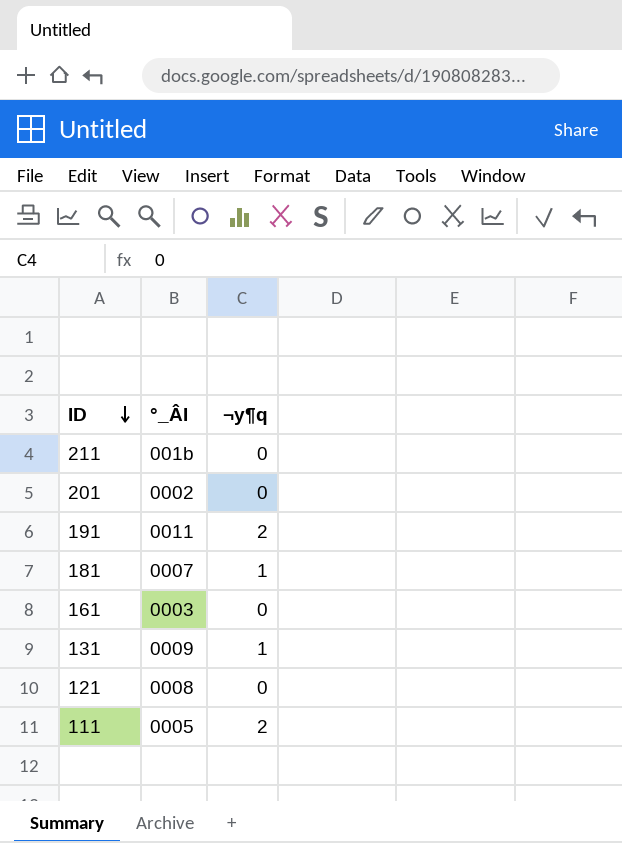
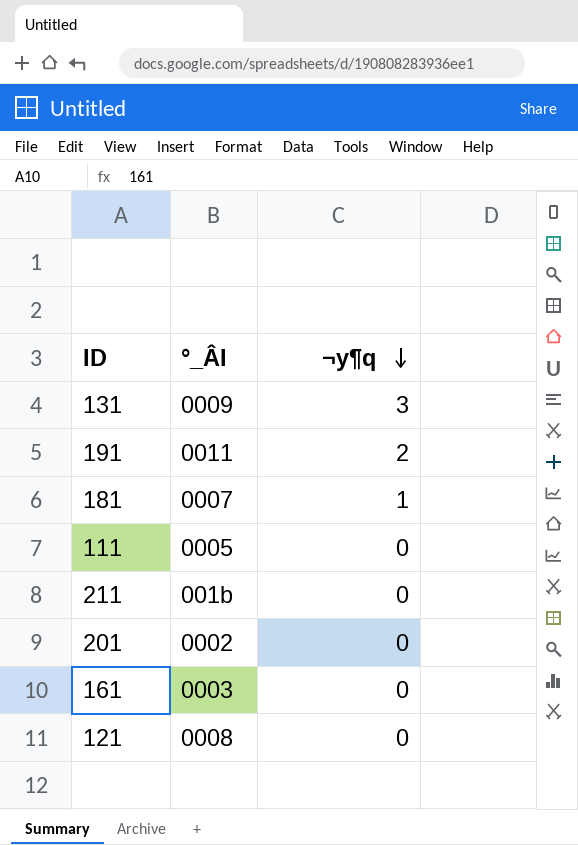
row order: ID descending -> ¬y¶q descending
131 | ¬y¶q: 1 -> 3
111 | ¬y¶q: 2 -> 0

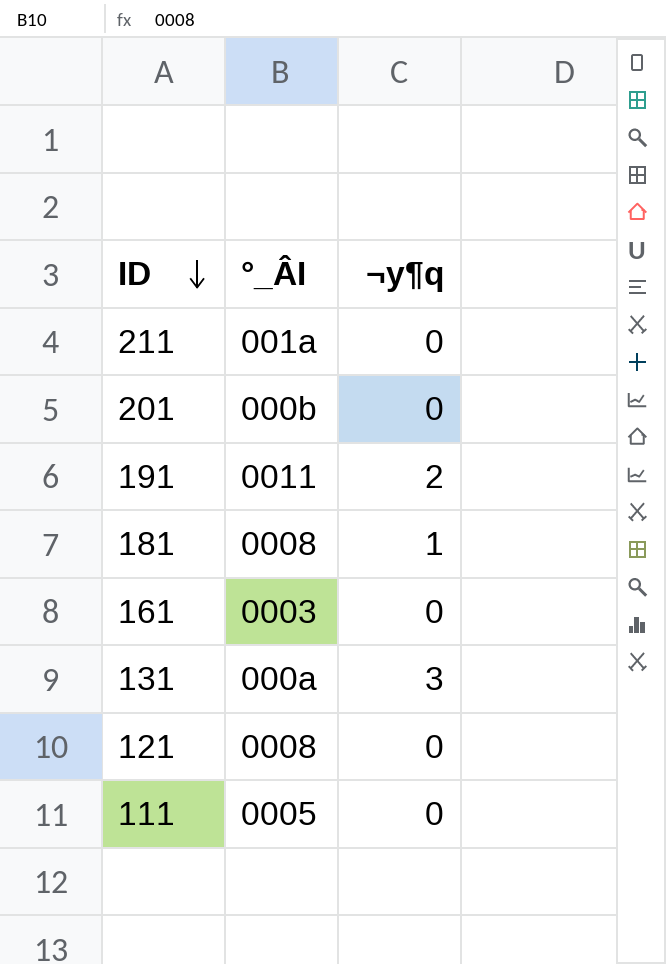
row order: ¬y¶q descending -> ID descending
211 | °_ÂI: 001b -> 001a
201 | °_ÂI: 0002 -> 000b
181 | °_ÂI: 0007 -> 0008
131 | °_ÂI: 0009 -> 000a

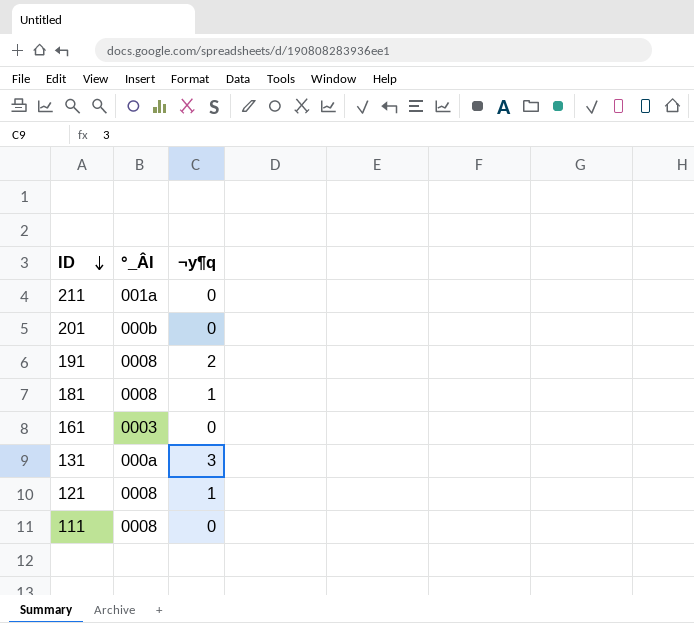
191 | °_ÂI: 0011 -> 0008
121 | ¬y¶q: 0 -> 1
111 | °_ÂI: 0005 -> 0008

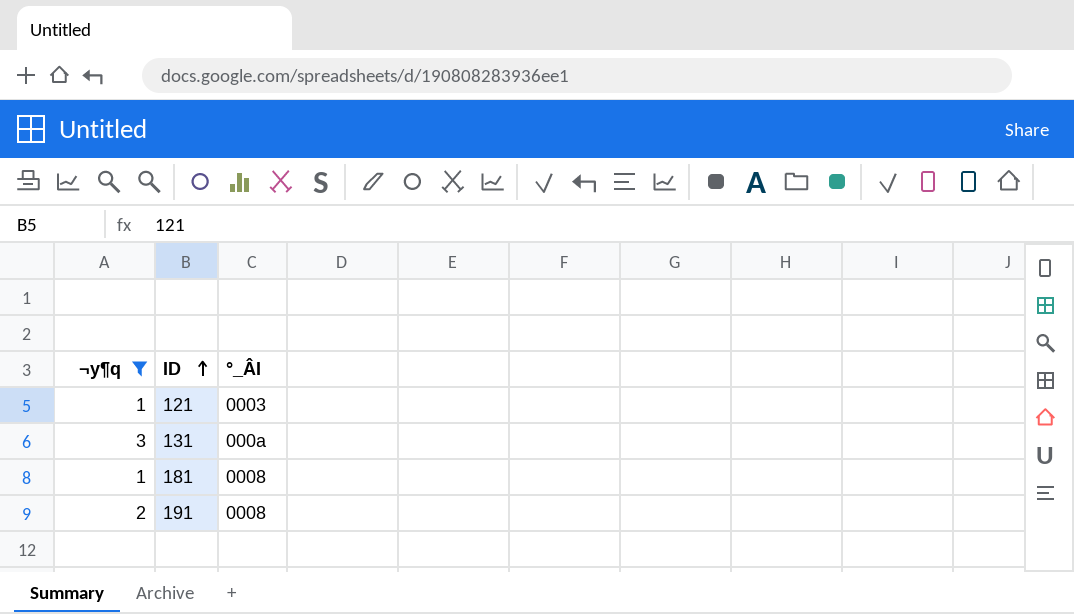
filter: none -> ¬y¶q != 0
row order: ID descending -> ID ascending
column ¬y¶q | position: 3 -> 1
121 | °_ÂI: 0008 -> 0003

